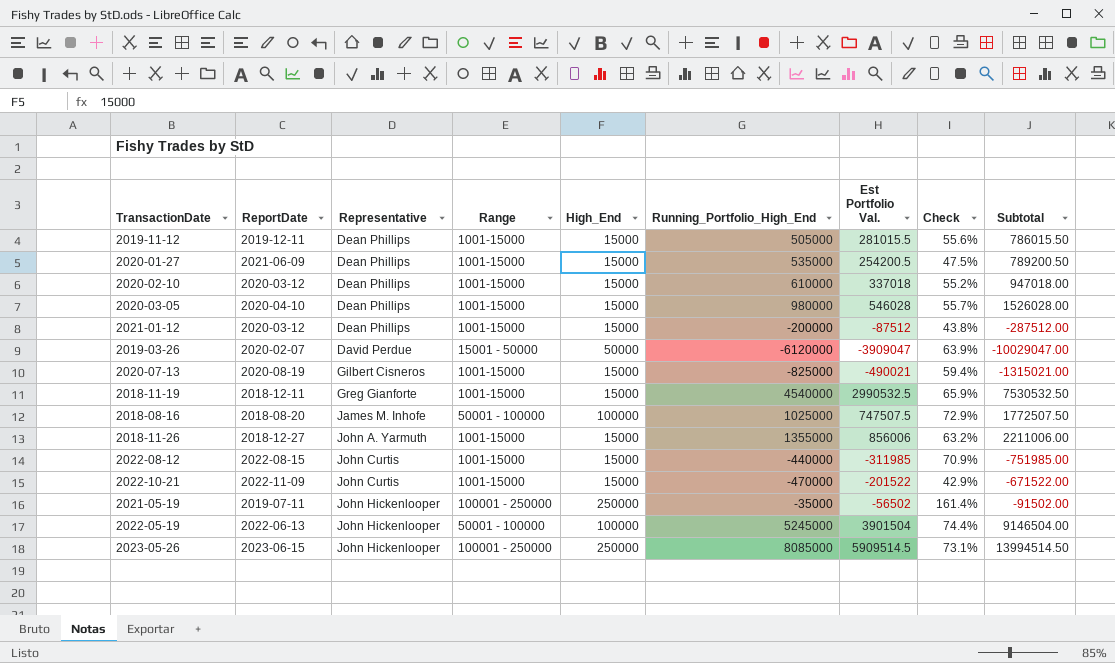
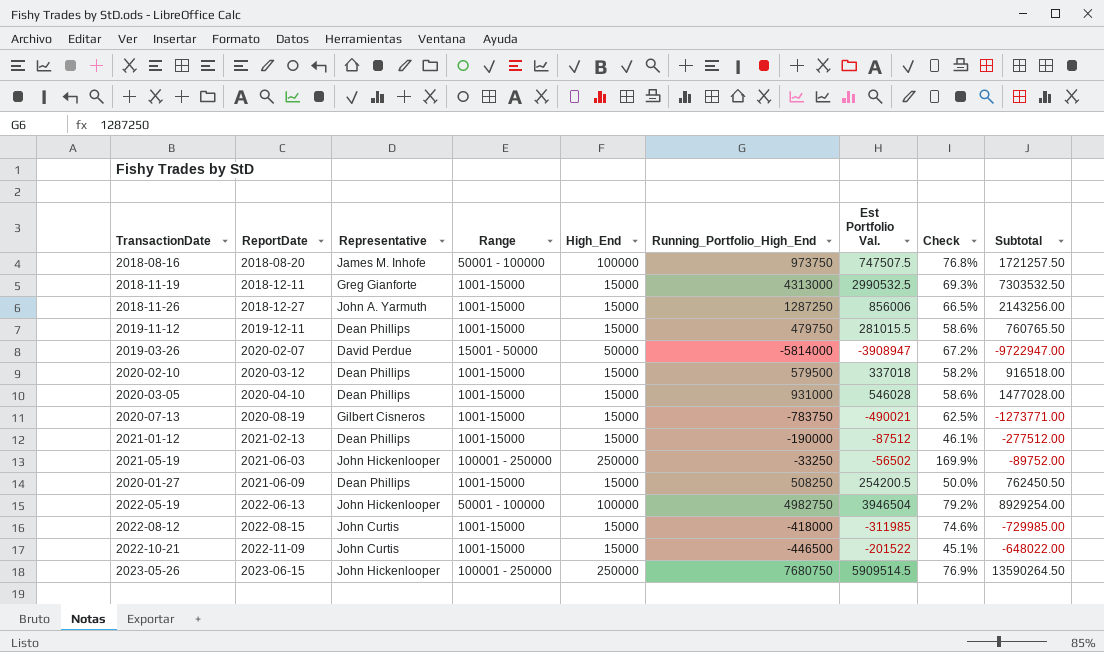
row order: none -> ReportDate ascending
2018-08-16 | Running_Portfolio_High_End: 1025000 -> 973750
2018-08-16 | Check: 72.9% -> 76.8%
2018-08-16 | Subtotal: 1772507.50 -> 1721257.50
2018-11-19 | Running_Portfolio_High_End: 4540000 -> 4313000
2018-11-19 | Check: 65.9% -> 69.3%
2018-11-19 | Subtotal: 7530532.50 -> 7303532.50
2018-11-26 | Running_Portfolio_High_End: 1355000 -> 1287250
2018-11-26 | Check: 63.2% -> 66.5%
2018-11-26 | Subtotal: 2211006.00 -> 2143256.00
2019-11-12 | Running_Portfolio_High_End: 505000 -> 479750
2019-11-12 | Check: 55.6% -> 58.6%
2019-11-12 | Subtotal: 786015.50 -> 760765.50
2019-03-26 | Running_Portfolio_High_End: -6120000 -> -5814000
2019-03-26 | Est Portfolio Val.: -3909047 -> -3908947
2019-03-26 | Check: 63.9% -> 67.2%
2019-03-26 | Subtotal: -10029047.00 -> -9722947.00
2020-02-10 | Running_Portfolio_High_End: 610000 -> 579500
2020-02-10 | Check: 55.2% -> 58.2%
2020-02-10 | Subtotal: 947018.00 -> 916518.00
2020-03-05 | Running_Portfolio_High_End: 980000 -> 931000
2020-03-05 | Check: 55.7% -> 58.6%
2020-03-05 | Subtotal: 1526028.00 -> 1477028.00
2020-07-13 | Running_Portfolio_High_End: -825000 -> -783750
2020-07-13 | Check: 59.4% -> 62.5%
2020-07-13 | Subtotal: -1315021.00 -> -1273771.00
2021-01-12 | ReportDate: 2020-03-12 -> 2021-02-13
2021-01-12 | Running_Portfolio_High_End: -200000 -> -190000
2021-01-12 | Check: 43.8% -> 46.1%
2021-01-12 | Subtotal: -287512.00 -> -277512.00
2021-05-19 | ReportDate: 2019-07-11 -> 2021-06-03
2021-05-19 | Running_Portfolio_High_End: -35000 -> -33250
2021-05-19 | Check: 161.4% -> 169.9%
2021-05-19 | Subtotal: -91502.00 -> -89752.00
2020-01-27 | Running_Portfolio_High_End: 535000 -> 508250
2020-01-27 | Check: 47.5% -> 50.0%
2020-01-27 | Subtotal: 789200.50 -> 762450.50
2022-05-19 | Running_Portfolio_High_End: 5245000 -> 4982750
2022-05-19 | Est Portfolio Val.: 3901504 -> 3946504
2022-05-19 | Check: 74.4% -> 79.2%
2022-05-19 | Subtotal: 9146504.00 -> 8929254.00
2022-08-12 | Running_Portfolio_High_End: -440000 -> -418000
2022-08-12 | Check: 70.9% -> 74.6%
2022-08-12 | Subtotal: -751985.00 -> -729985.00
2022-10-21 | Running_Portfolio_High_End: -470000 -> -446500
2022-10-21 | Check: 42.9% -> 45.1%
2022-10-21 | Subtotal: -671522.00 -> -648022.00
2023-05-26 | Running_Portfolio_High_End: 8085000 -> 7680750
2023-05-26 | Check: 73.1% -> 76.9%
2023-05-26 | Subtotal: 13994514.50 -> 13590264.50

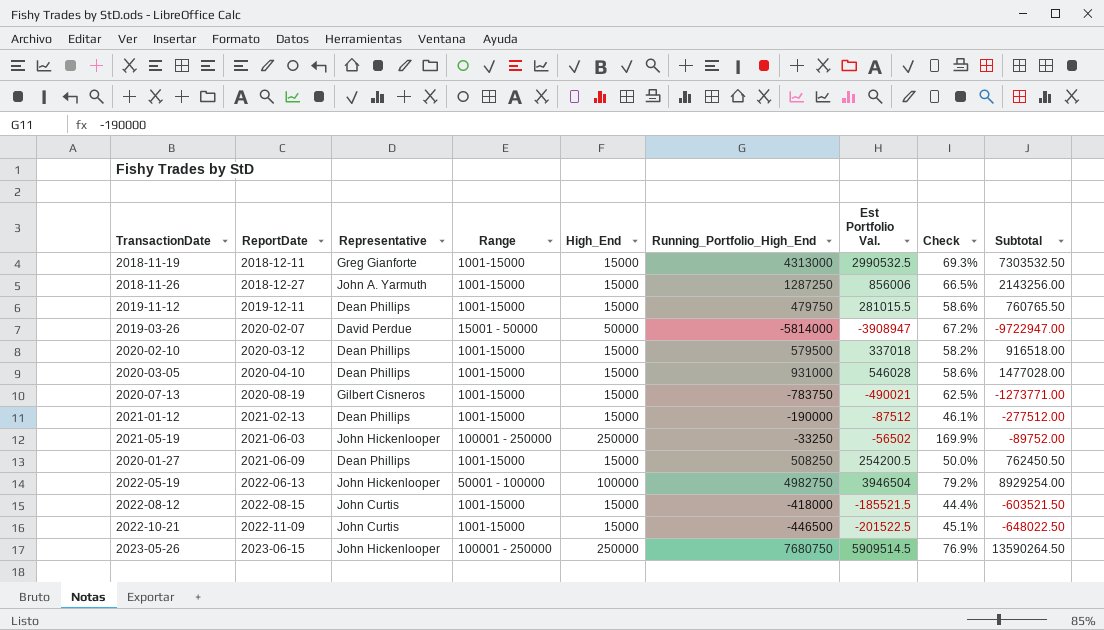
row 2018-08-16: 2018-08-20 | James M. Inhofe | 50001 - 100000 | 100000 | 973750 | 747507.5 | 76.8% | 1721257.50 -> none
2022-08-12 | Est Portfolio Val.: -311985 -> -185521.5
2022-08-12 | Check: 74.6% -> 44.4%
2022-08-12 | Subtotal: -729985.00 -> -603521.50
2022-10-21 | Est Portfolio Val.: -201522 -> -201522.5
2022-10-21 | Subtotal: -648022.00 -> -648022.50

